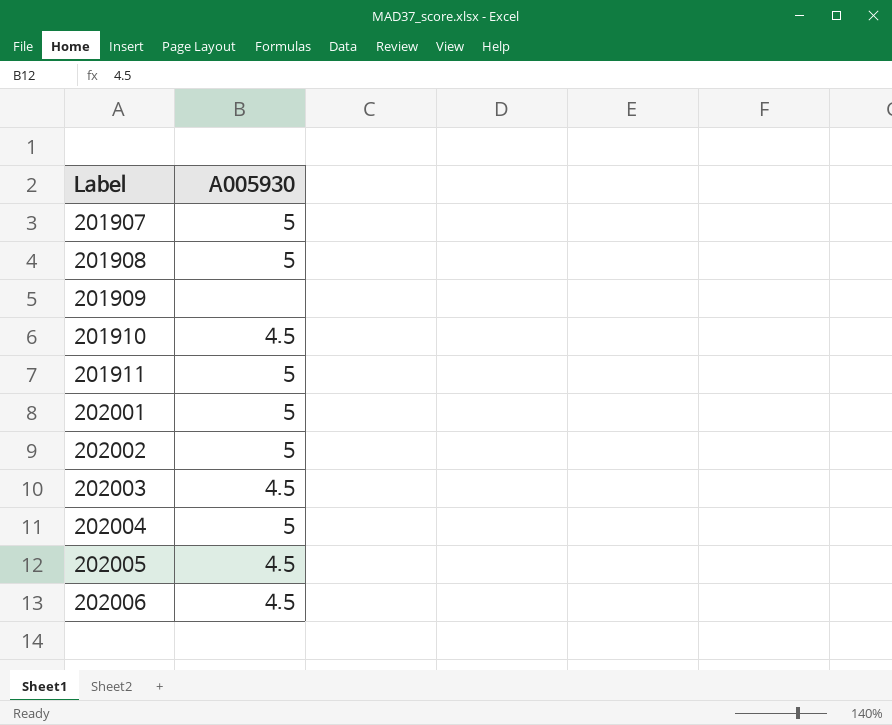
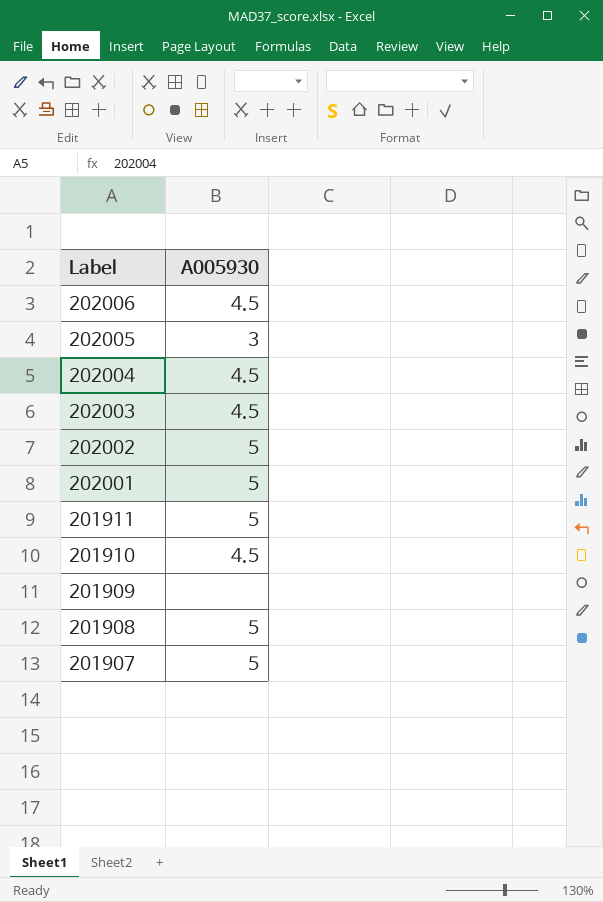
row order: Label ascending -> Label descending
202005 | A005930: 4.5 -> 3
202004 | A005930: 5 -> 4.5

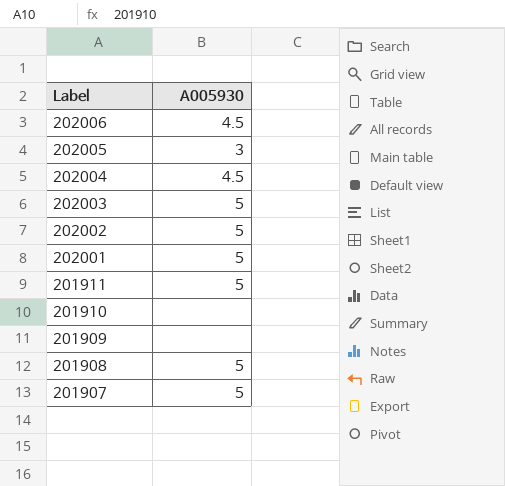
202003 | A005930: 4.5 -> 5
201910 | A005930: 4.5 -> none

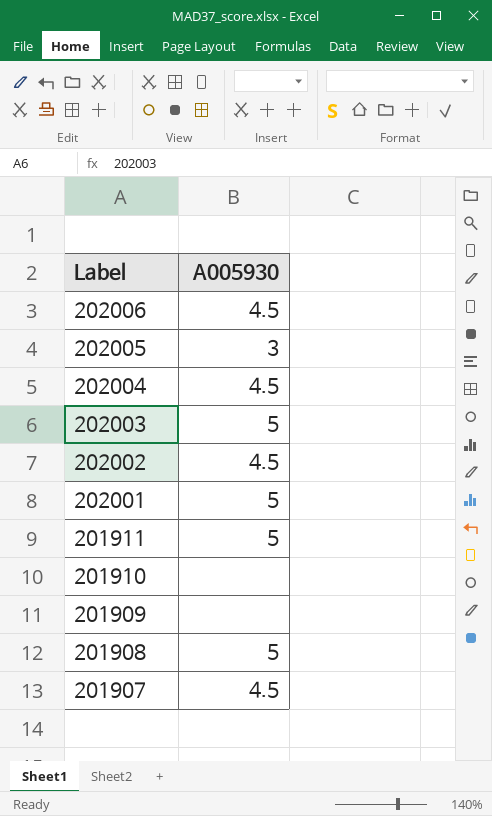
202002 | A005930: 5 -> 4.5
201907 | A005930: 5 -> 4.5

